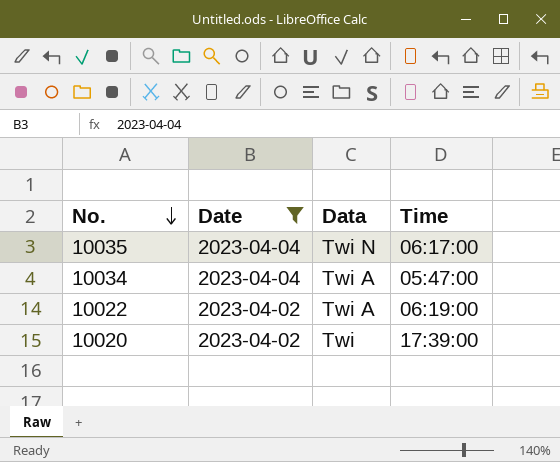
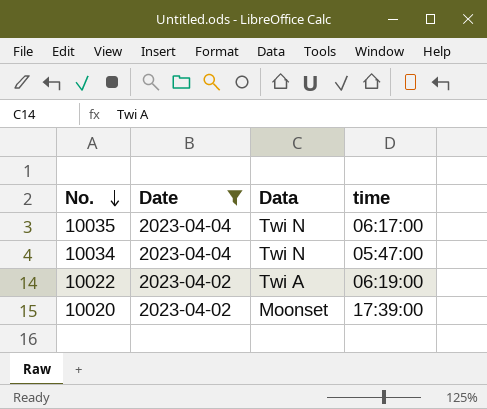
column name: Time -> time
10034 | Data: Twi A -> Twi N
10020 | Data: Twi -> Moonset

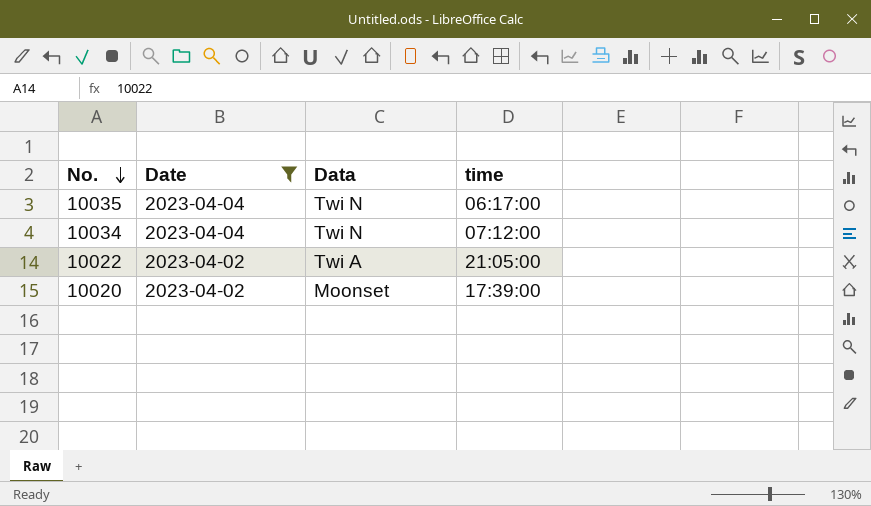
10034 | time: 05:47:00 -> 07:12:00
10022 | time: 06:19:00 -> 21:05:00

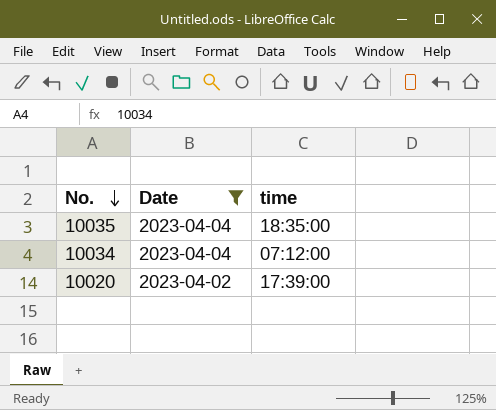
column Data | position: 3 -> none
row 10022: 2023-04-02 | Twi A | 21:05:00 -> none
10035 | time: 06:17:00 -> 18:35:00

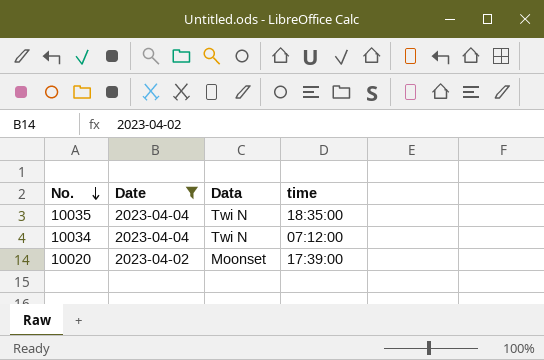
column Data | position: none -> 3

